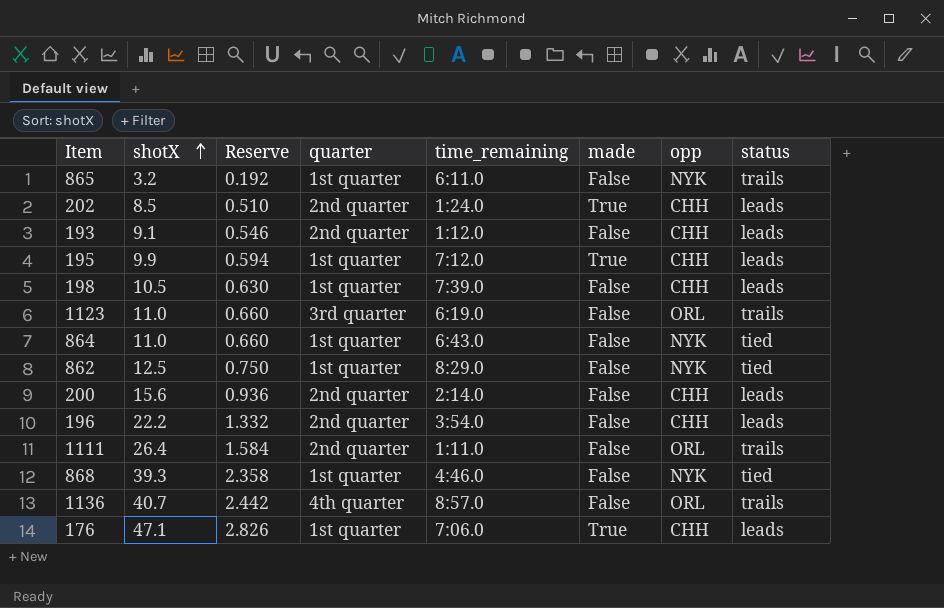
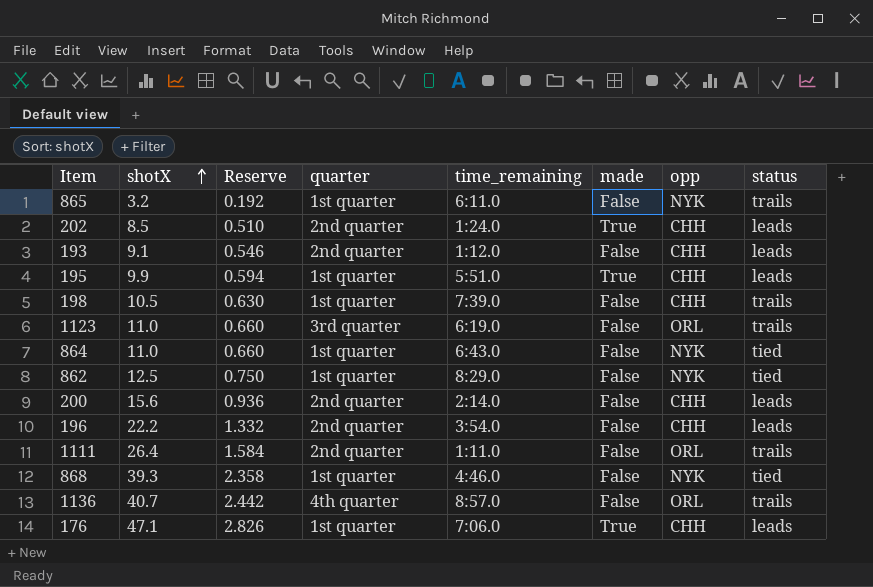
195 | time_remaining: 7:12.0 -> 5:51.0
198 | status: leads -> trails

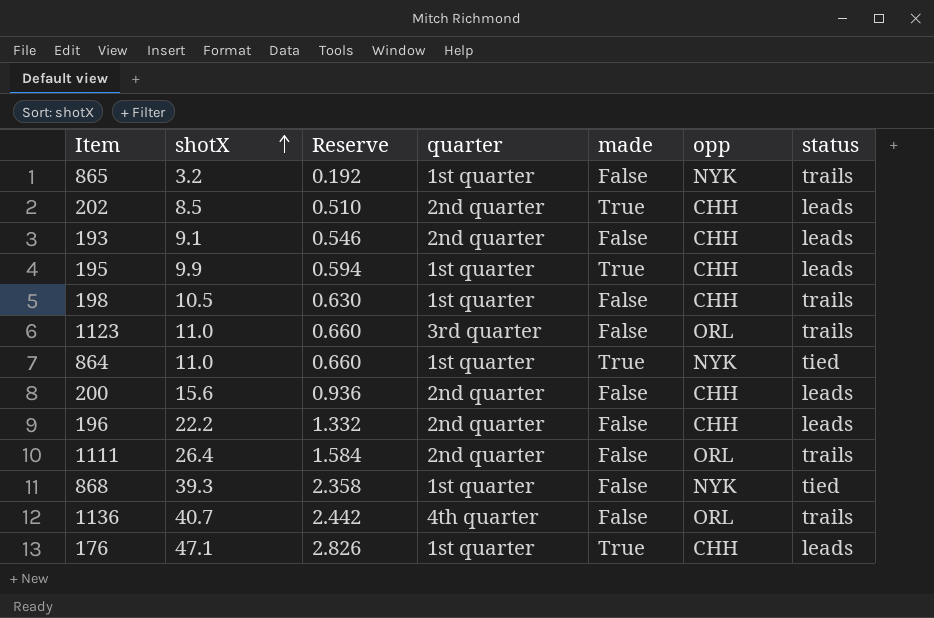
column time_remaining | position: 5 -> none
row 862: 12.5 | 0.750 | 1st quarter | 8:29.0 | False | NYK | tied -> none
864 | made: False -> True

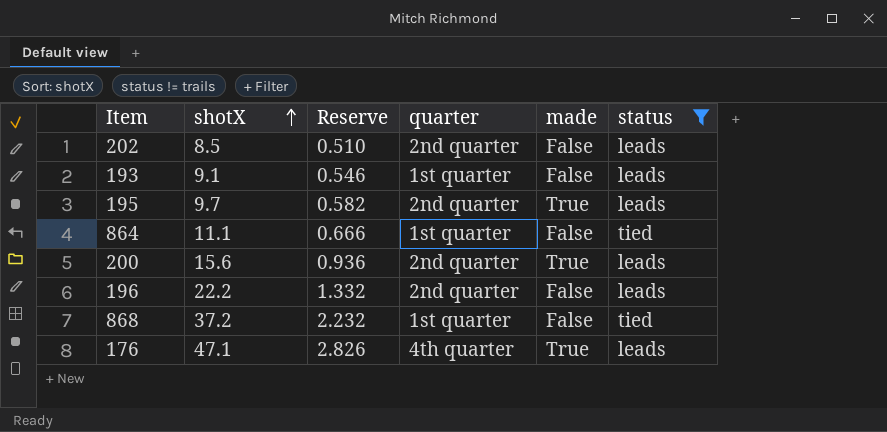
filter: none -> status != trails
column opp | position: 6 -> none
202 | made: True -> False
193 | quarter: 2nd quarter -> 1st quarter
195 | shotX: 9.9 -> 9.7
195 | Reserve: 0.594 -> 0.582
195 | quarter: 1st quarter -> 2nd quarter
864 | shotX: 11.0 -> 11.1
864 | Reserve: 0.660 -> 0.666
864 | made: True -> False
200 | made: False -> True
868 | shotX: 39.3 -> 37.2
868 | Reserve: 2.358 -> 2.232
176 | quarter: 1st quarter -> 4th quarter

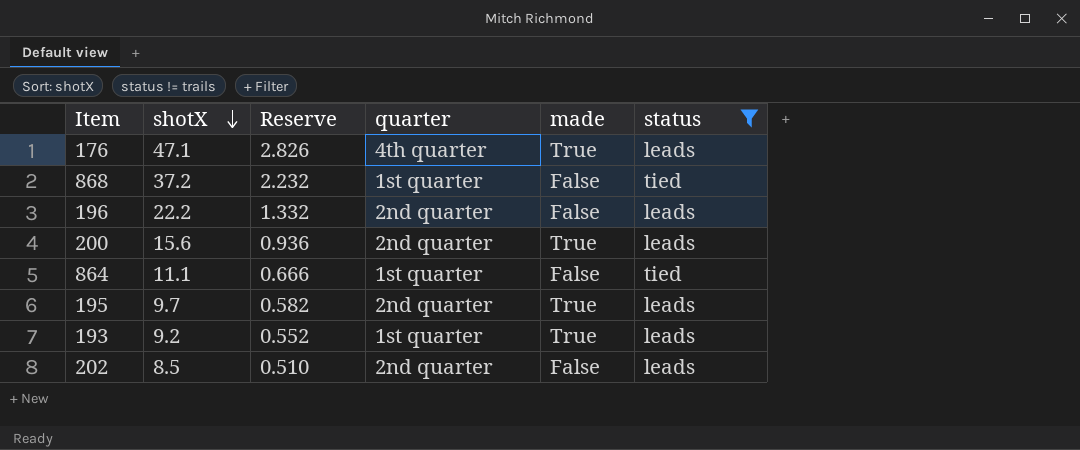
row order: shotX ascending -> shotX descending
193 | shotX: 9.1 -> 9.2
193 | Reserve: 0.546 -> 0.552
193 | made: False -> True

